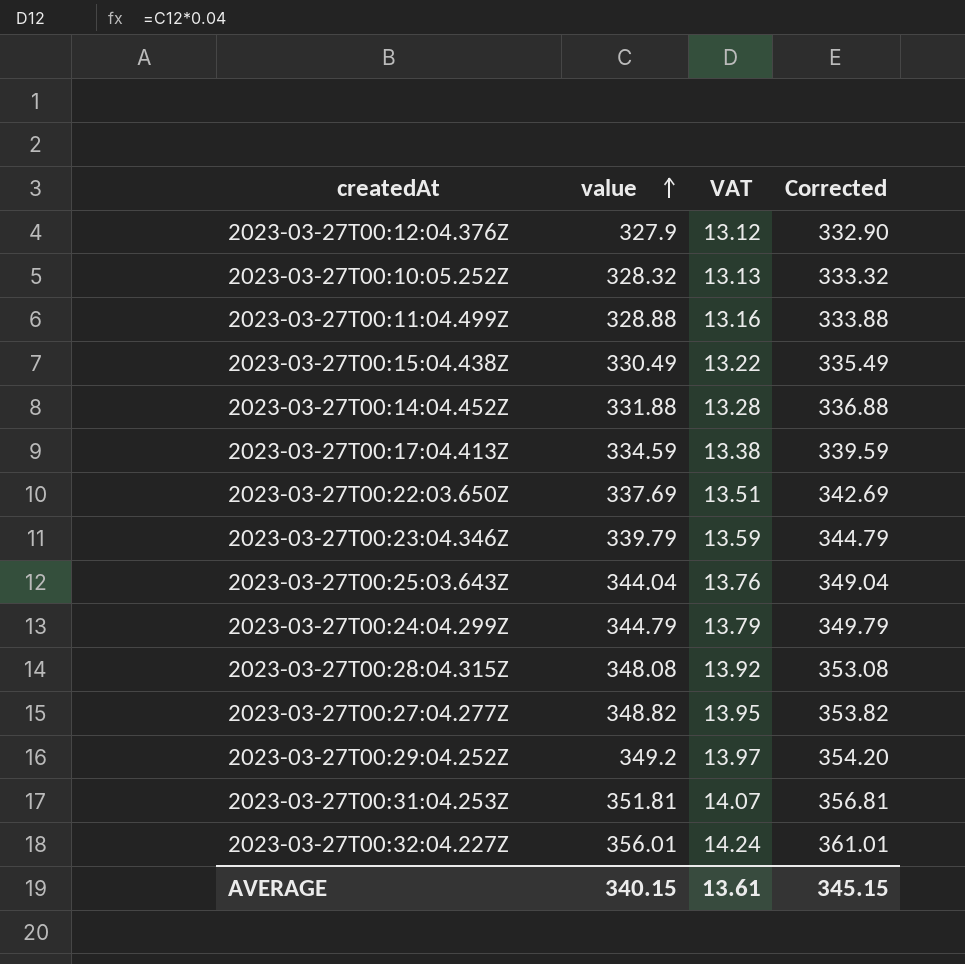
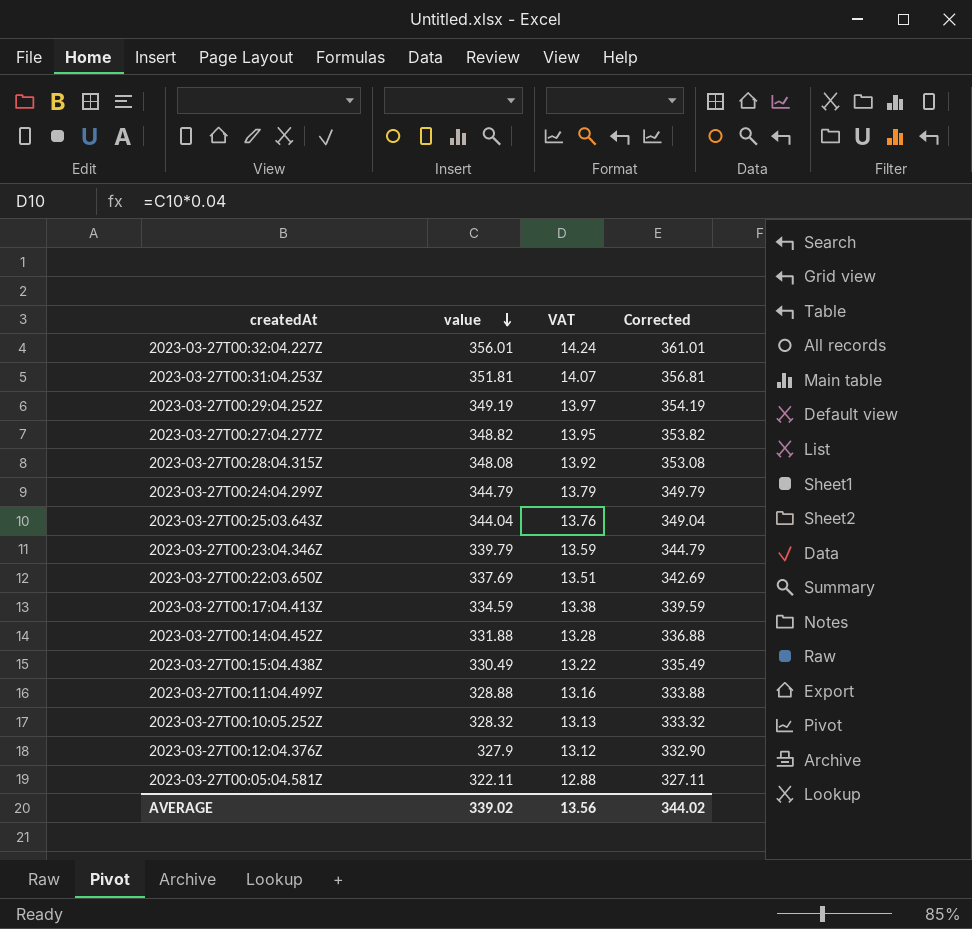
row order: value ascending -> value descending
2023-03-27T00:29:04.252Z | value: 349.2 -> 349.19
2023-03-27T00:29:04.252Z | Corrected: 354.20 -> 354.19
row 2023-03-27T00:05:04.581Z: none -> 322.11 | 12.88 | 327.11
AVERAGE | value: 340.15 -> 339.02
AVERAGE | VAT: 13.61 -> 13.56
AVERAGE | Corrected: 345.15 -> 344.02

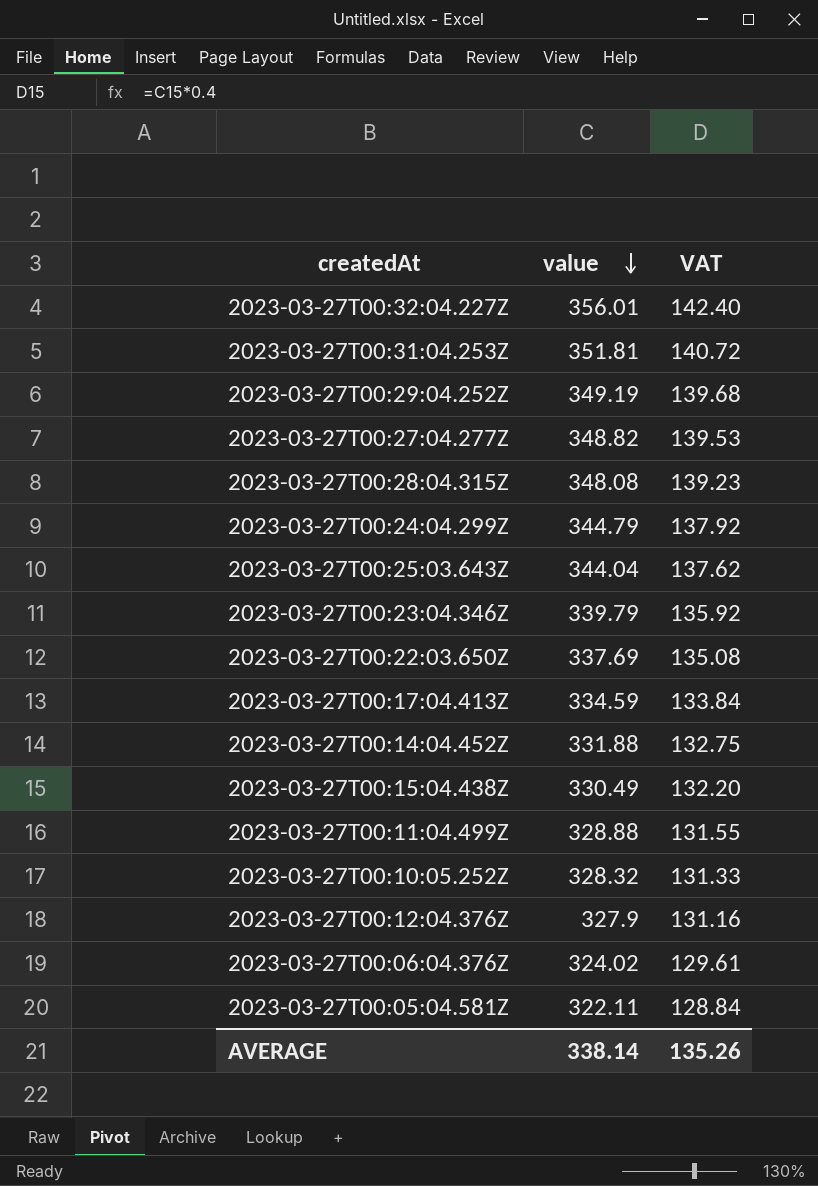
column Corrected | formula: [value] + 5 -> none
column VAT | formula: [value] * 0.04 -> [value] * 0.4
row 2023-03-27T00:06:04.376Z: none -> 324.02 | 129.61
AVERAGE | value: 339.02 -> 338.14
AVERAGE | VAT: 13.56 -> 135.26

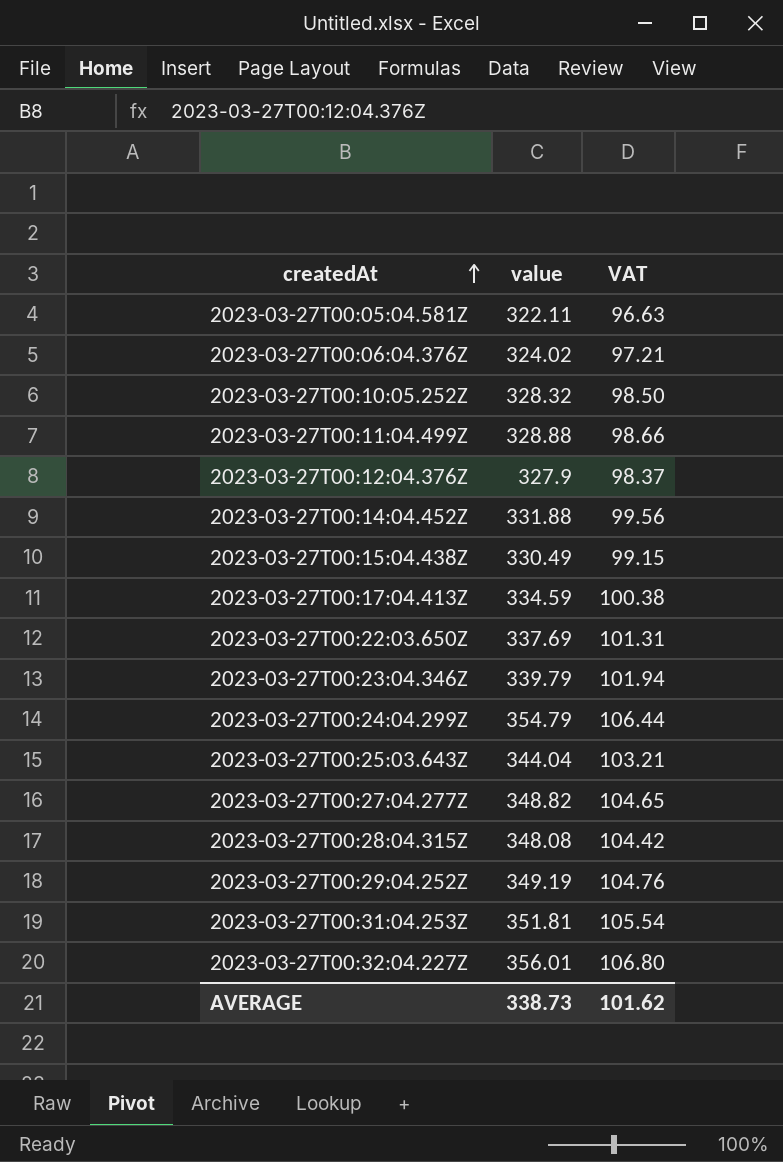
row order: value descending -> createdAt ascending
column VAT | formula: [value] * 0.4 -> [value] * 0.3
2023-03-27T00:24:04.299Z | value: 344.79 -> 354.79
AVERAGE | value: 338.14 -> 338.73
AVERAGE | VAT: 135.26 -> 101.62

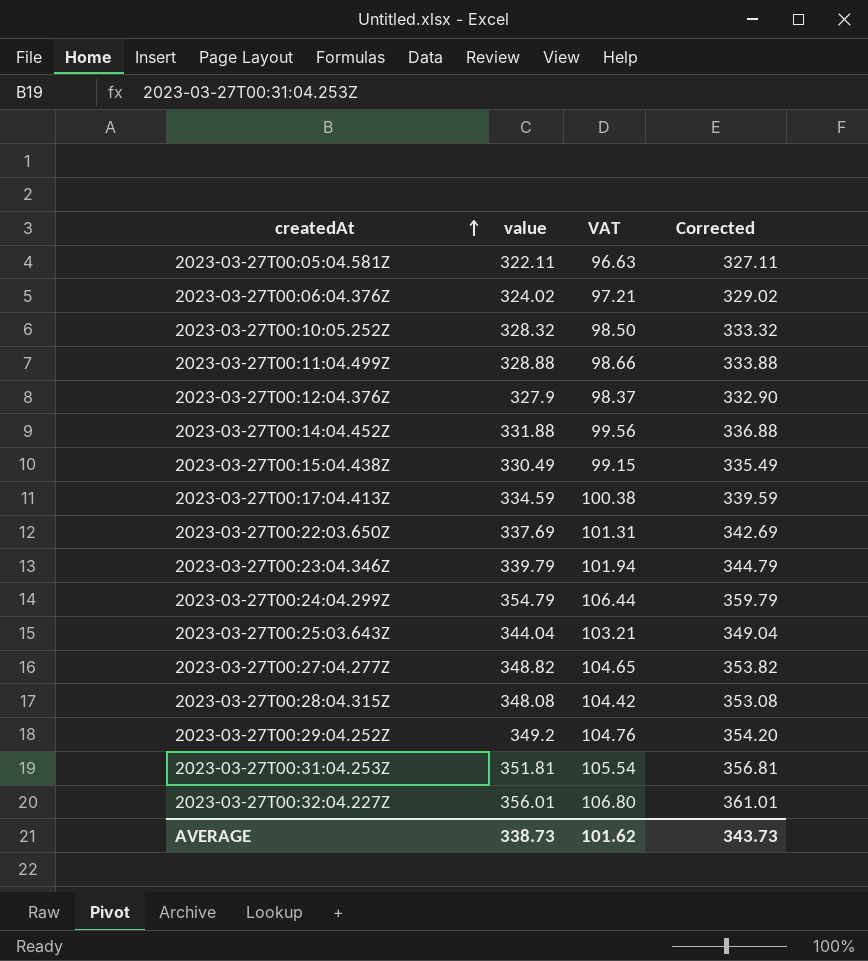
column Corrected | formula: none -> [value] + 5
2023-03-27T00:29:04.252Z | value: 349.19 -> 349.2

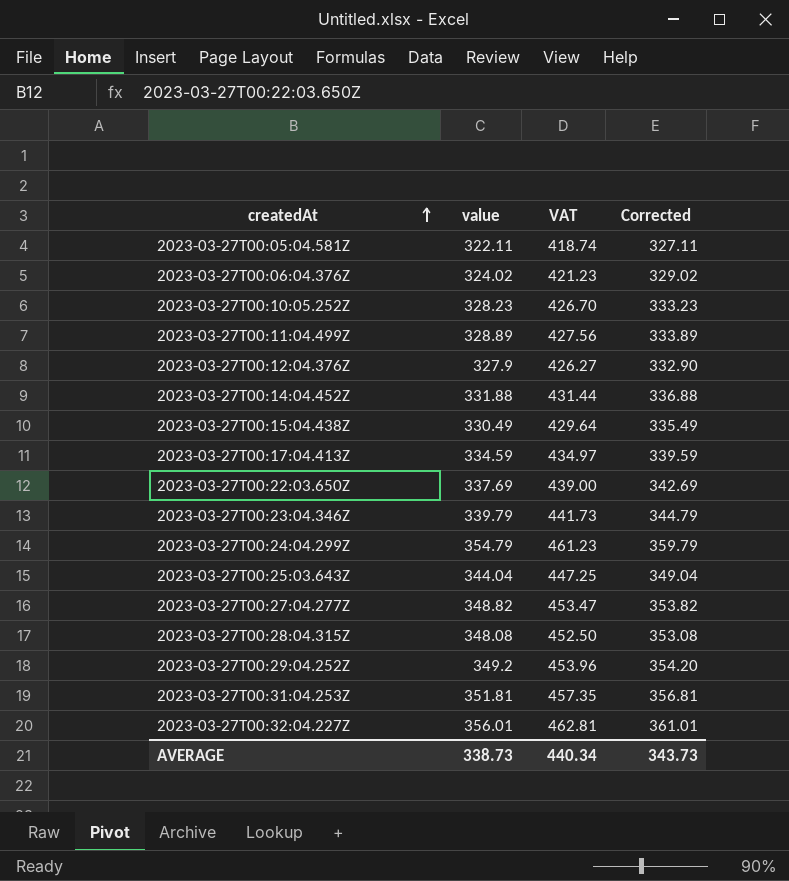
column VAT | formula: [value] * 0.3 -> [value] * 1.3
2023-03-27T00:10:05.252Z | value: 328.32 -> 328.23
2023-03-27T00:10:05.252Z | Corrected: 333.32 -> 333.23
2023-03-27T00:11:04.499Z | value: 328.88 -> 328.89
2023-03-27T00:11:04.499Z | Corrected: 333.88 -> 333.89
AVERAGE | VAT: 101.62 -> 440.34

